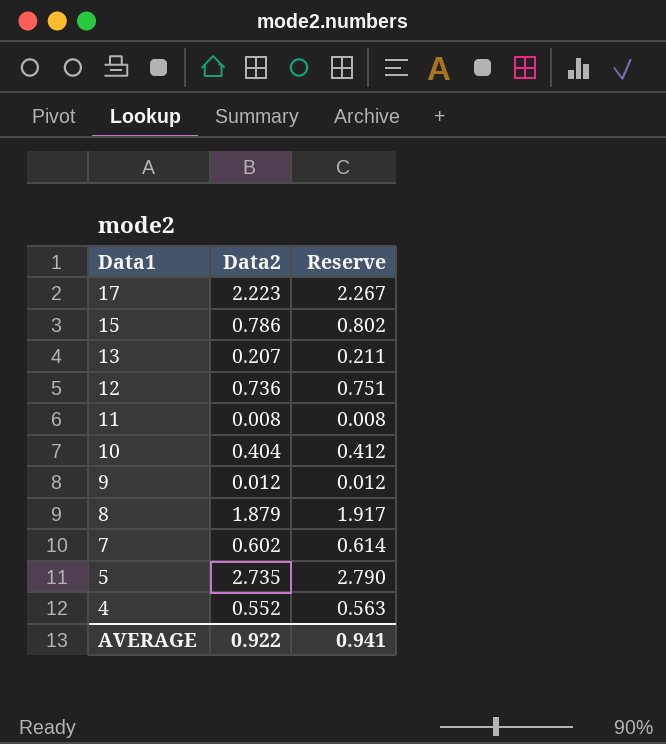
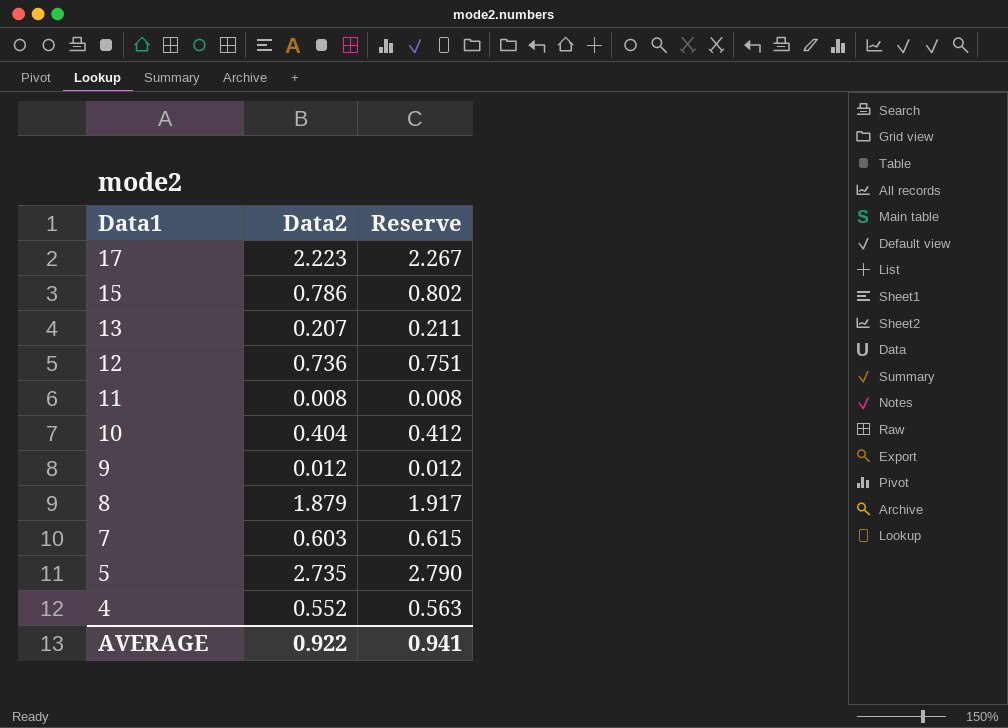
7 | Data2: 0.602 -> 0.603
7 | Reserve: 0.614 -> 0.615

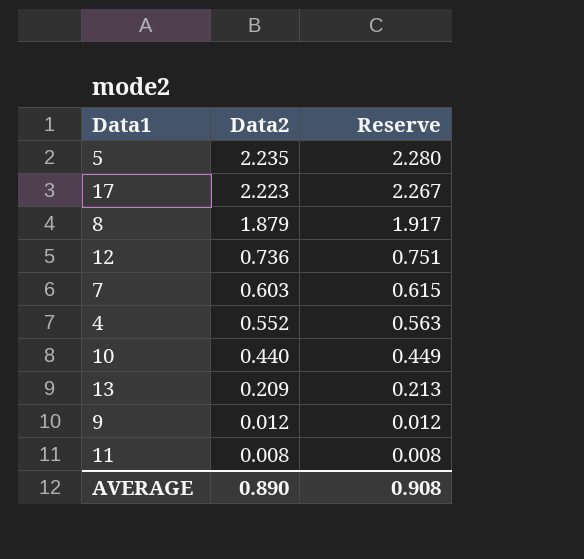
row order: Data1 descending -> Data2 descending
row 15: 0.786 | 0.802 -> none
5 | Data2: 2.735 -> 2.235
5 | Reserve: 2.790 -> 2.280
10 | Data2: 0.404 -> 0.440
10 | Reserve: 0.412 -> 0.449
13 | Data2: 0.207 -> 0.209
13 | Reserve: 0.211 -> 0.213
AVERAGE | Data2: 0.922 -> 0.890
AVERAGE | Reserve: 0.941 -> 0.908

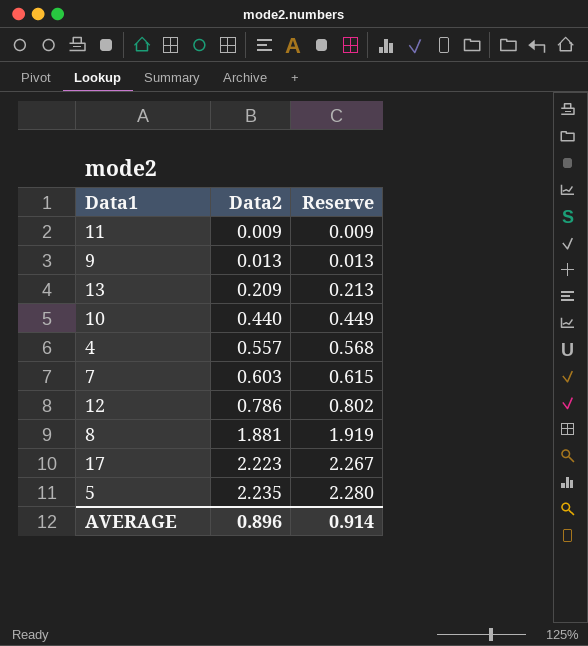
row order: Data2 descending -> Data2 ascending
11 | Data2: 0.008 -> 0.009
11 | Reserve: 0.008 -> 0.009
9 | Data2: 0.012 -> 0.013
9 | Reserve: 0.012 -> 0.013
4 | Data2: 0.552 -> 0.557
4 | Reserve: 0.563 -> 0.568
12 | Data2: 0.736 -> 0.786
12 | Reserve: 0.751 -> 0.802
8 | Data2: 1.879 -> 1.881
8 | Reserve: 1.917 -> 1.919
AVERAGE | Data2: 0.890 -> 0.896
AVERAGE | Reserve: 0.908 -> 0.914

